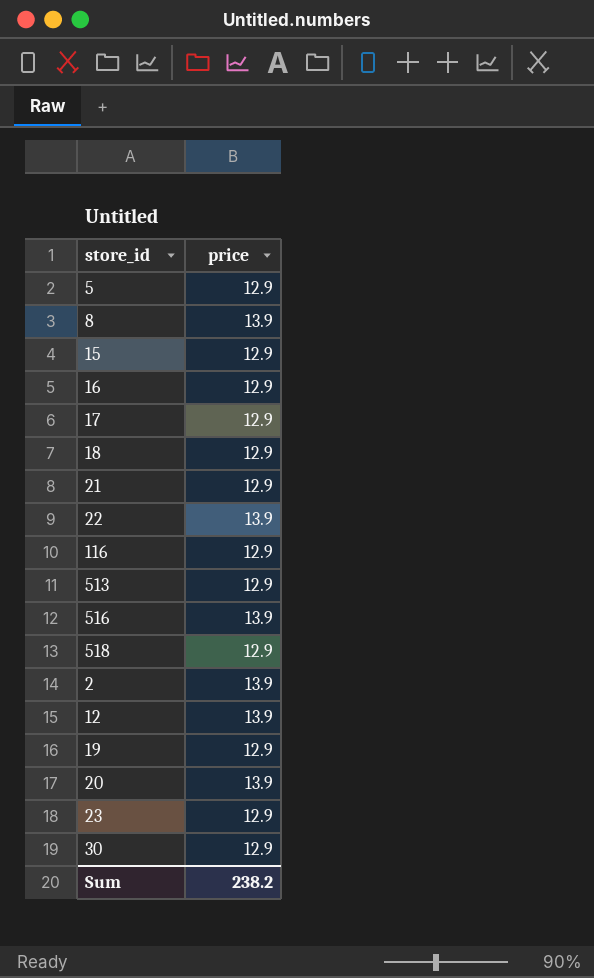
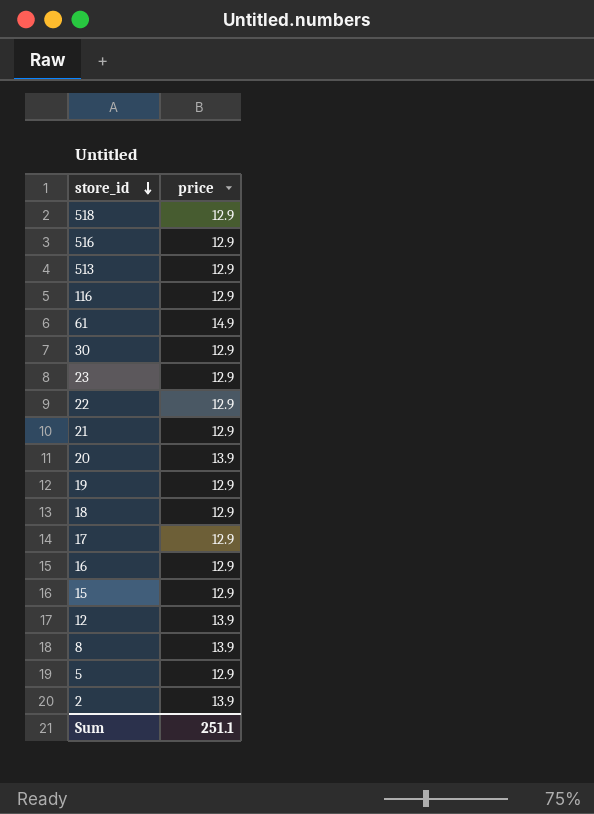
row order: none -> store_id descending
516 | price: 13.9 -> 12.9
row 61: none -> 14.9
22 | price: 13.9 -> 12.9
Sum | price: 238.2 -> 251.1

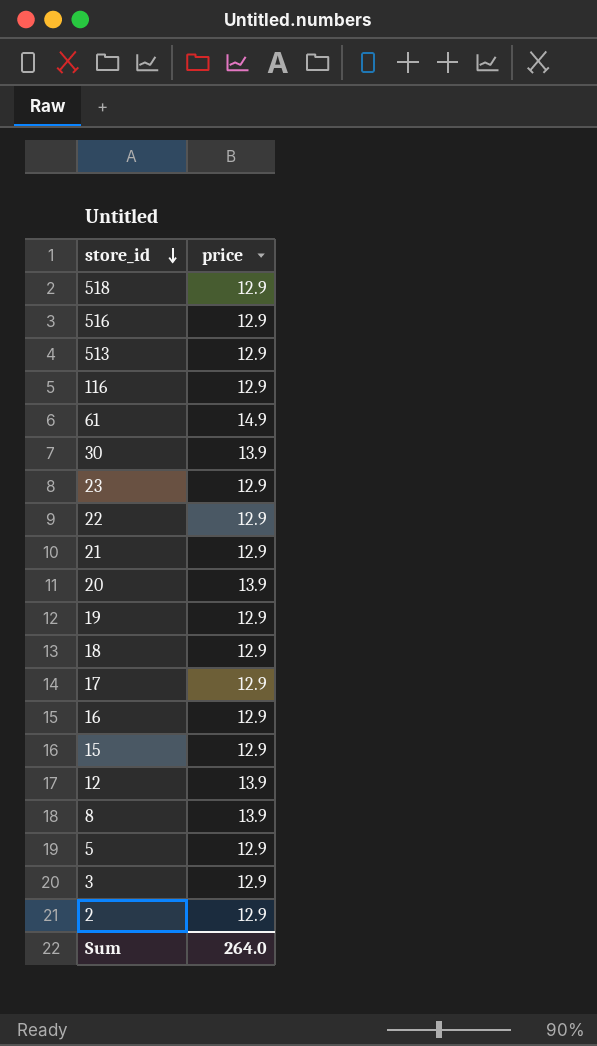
30 | price: 12.9 -> 13.9
row 3: none -> 12.9
2 | price: 13.9 -> 12.9
Sum | price: 251.1 -> 264.0

